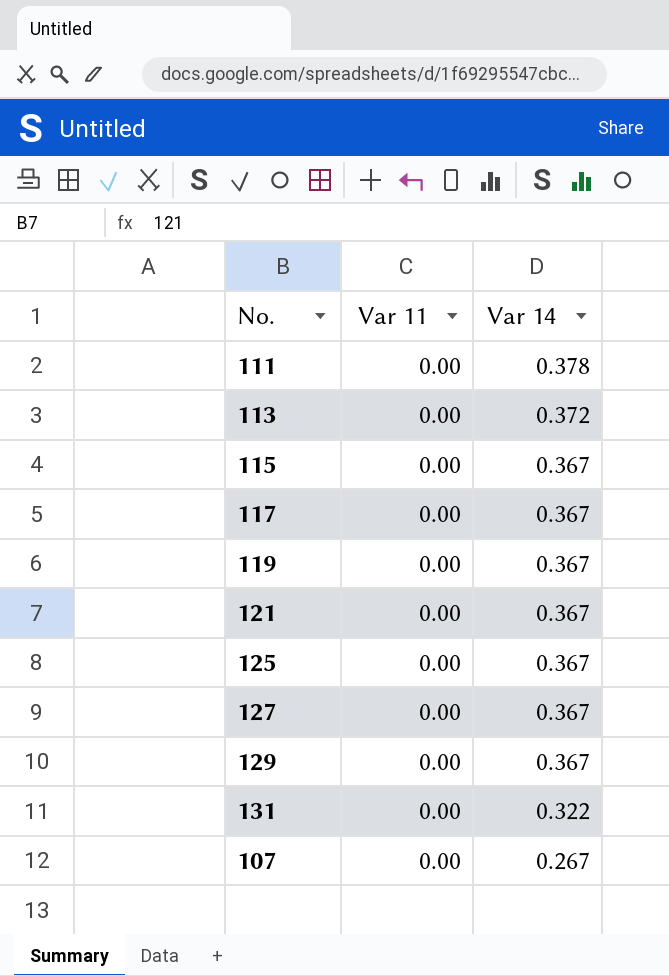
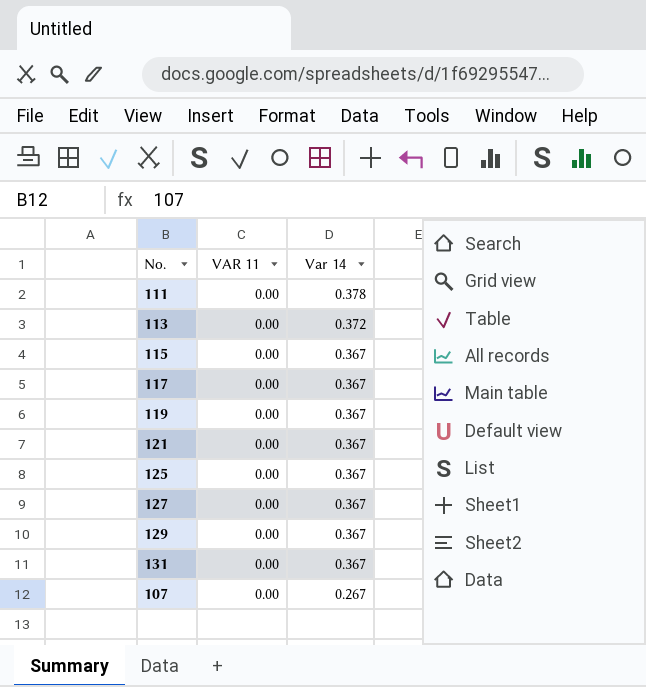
column name: Var 11 -> VAR 11
131 | Var 14: 0.322 -> 0.367

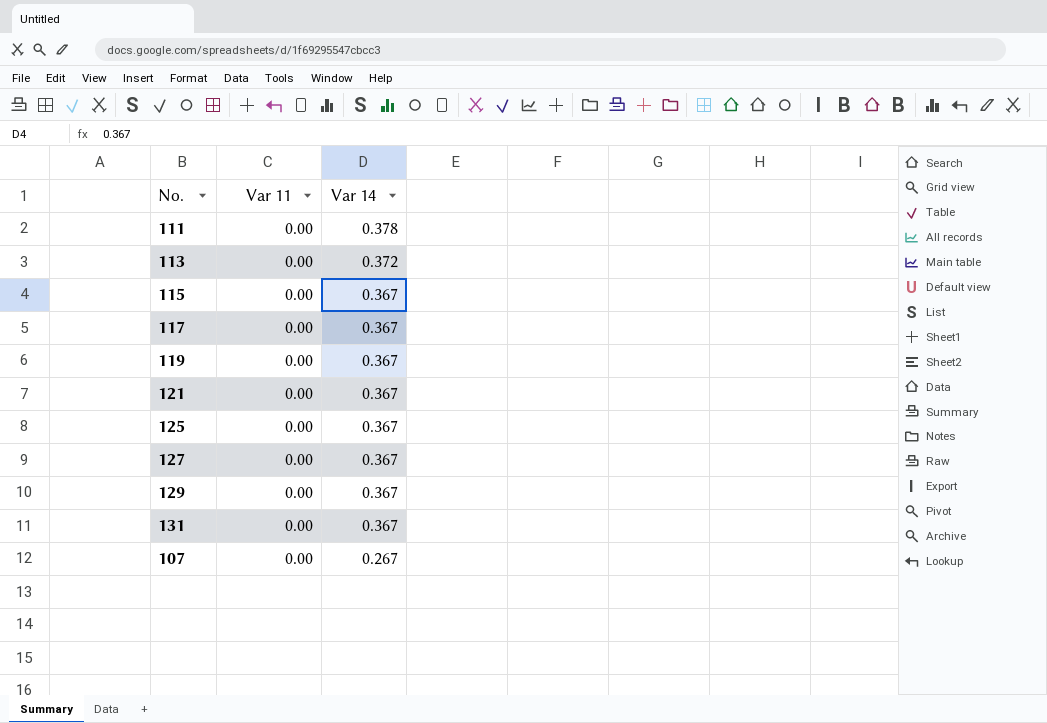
column name: VAR 11 -> Var 11

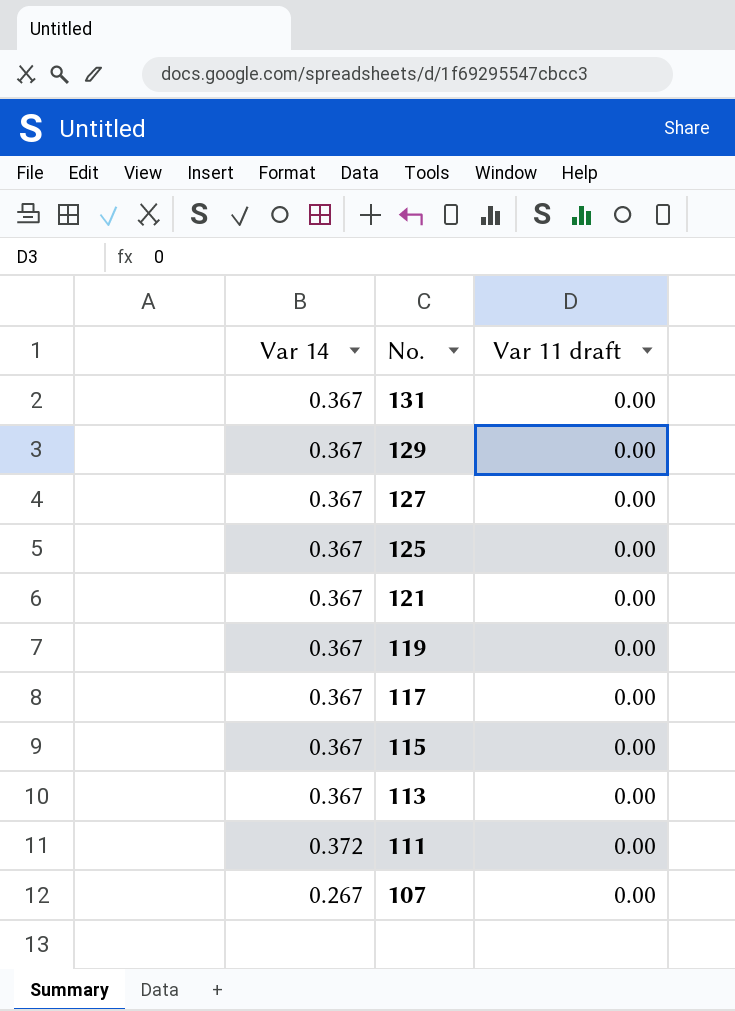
row order: Var 14 descending -> No. descending
column Var 14 | position: 3 -> 1
column name: Var 11 -> Var 11 draft
113 | Var 14: 0.372 -> 0.367
111 | Var 14: 0.378 -> 0.372

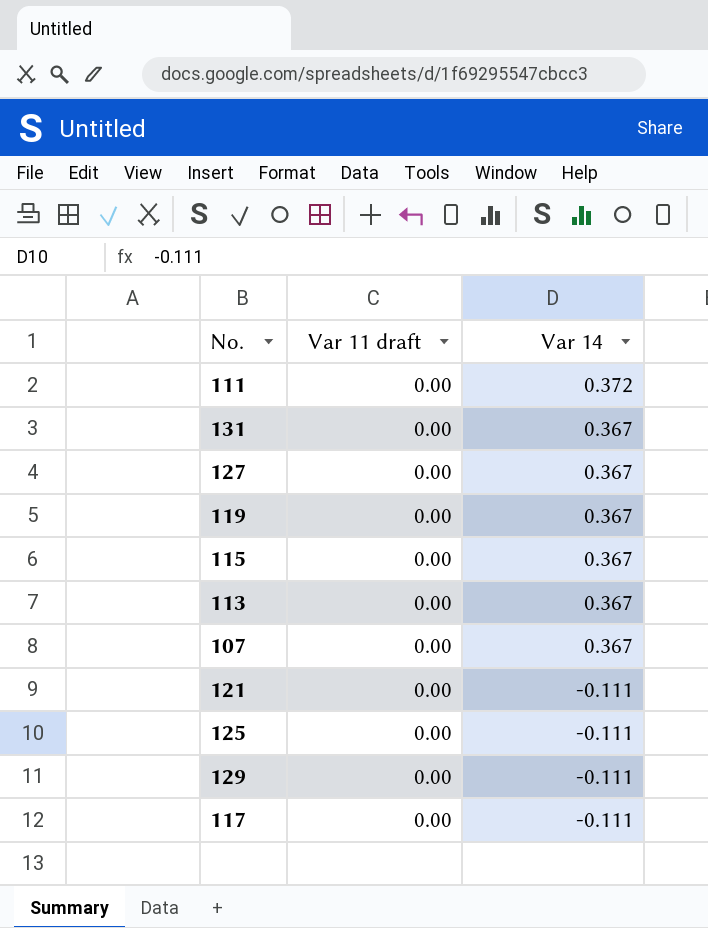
row order: No. descending -> Var 14 descending
column Var 14 | position: 1 -> 3
107 | Var 14: 0.267 -> 0.367
121 | Var 14: 0.367 -> -0.111
125 | Var 14: 0.367 -> -0.111
129 | Var 14: 0.367 -> -0.111
117 | Var 14: 0.367 -> -0.111

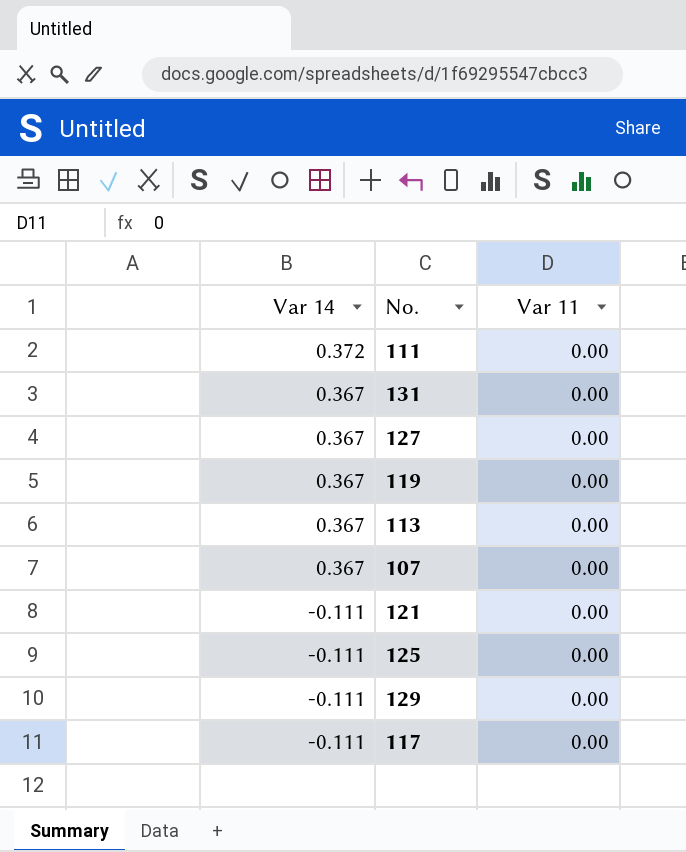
column Var 14 | position: 3 -> 1
column name: Var 11 draft -> Var 11
row 115: 0.00 | 0.367 -> none

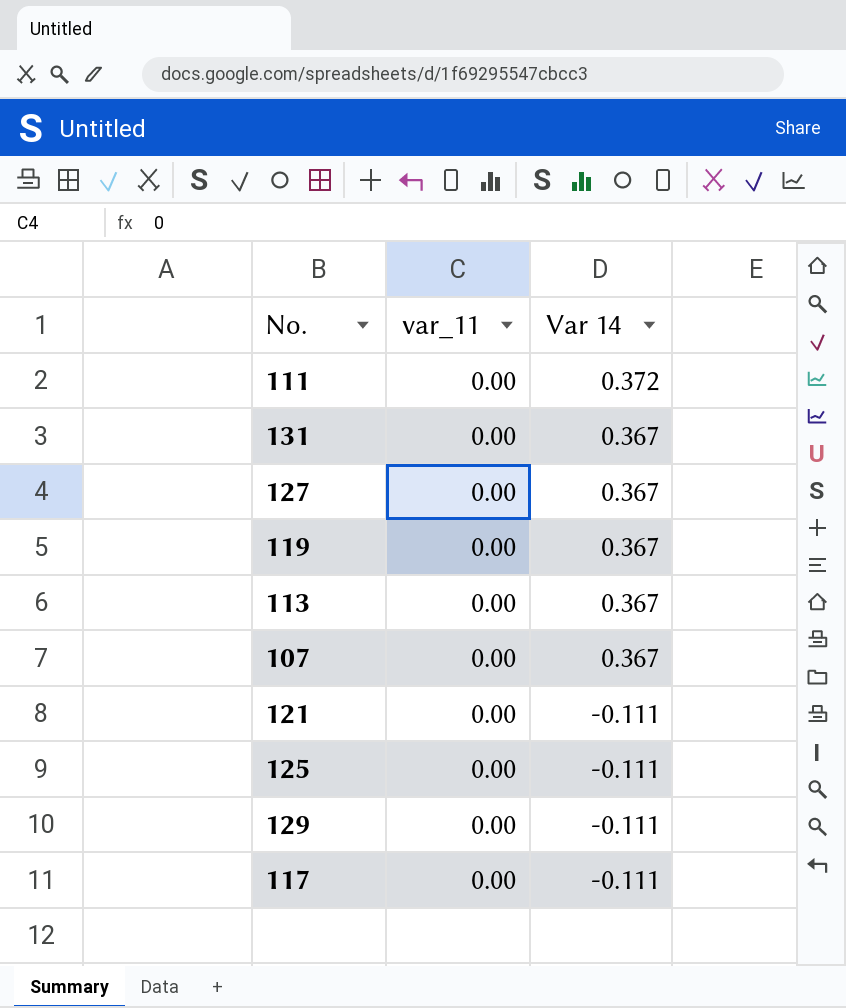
column name: Var 11 -> var_11
column Var 14 | position: 1 -> 3

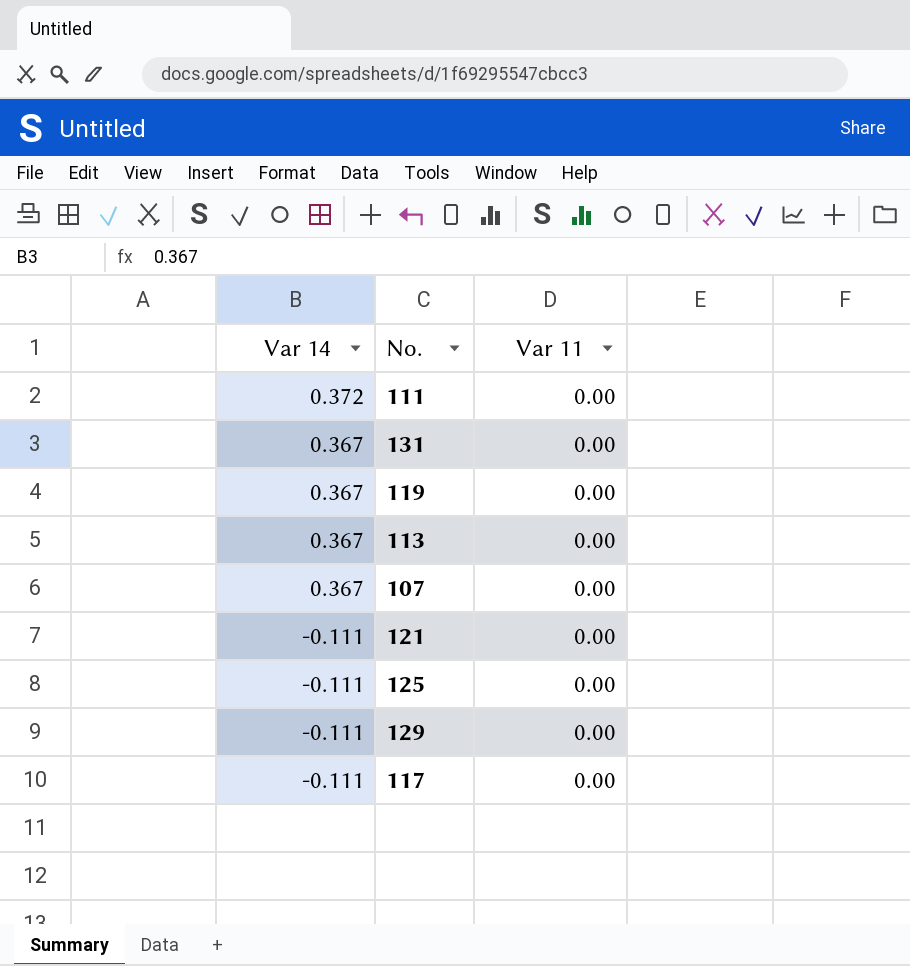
column Var 14 | position: 3 -> 1
column name: var_11 -> Var 11
row 127: 0.00 | 0.367 -> none

